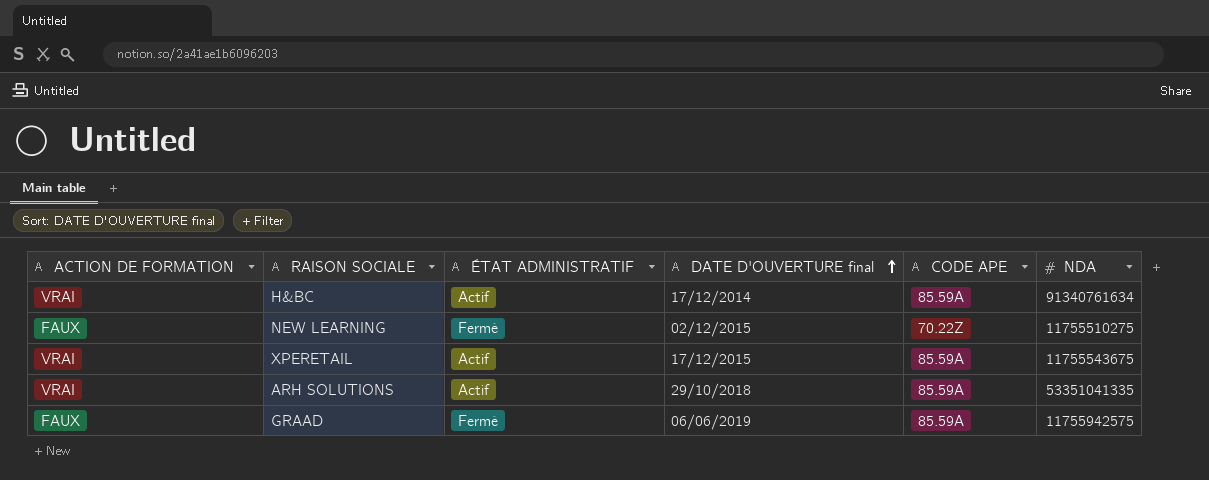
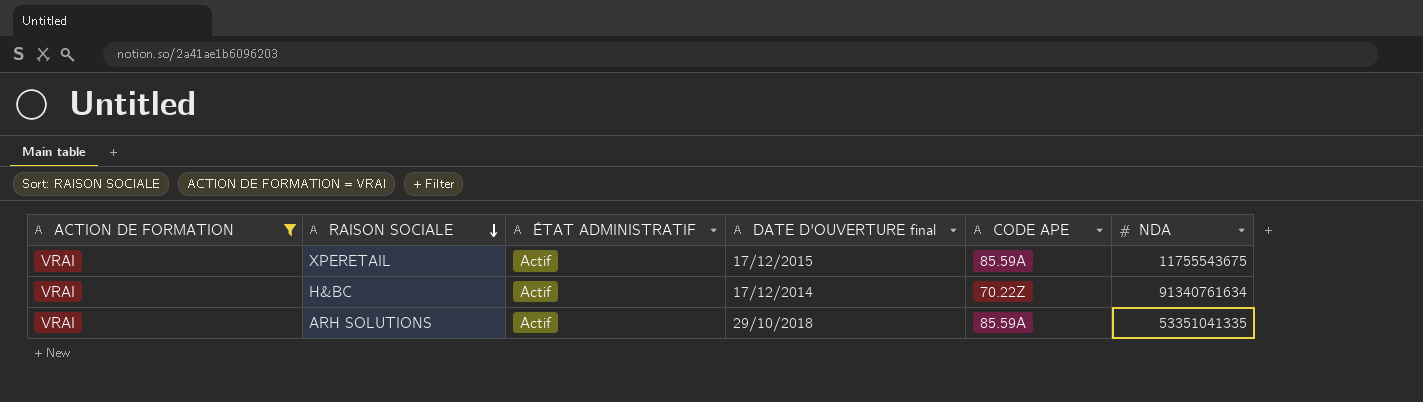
filter: none -> ACTION DE FORMATION = VRAI
row order: DATE D'OUVERTURE final ascending -> RAISON SOCIALE descending
H&BC | CODE APE: 85.59A -> 70.22Z

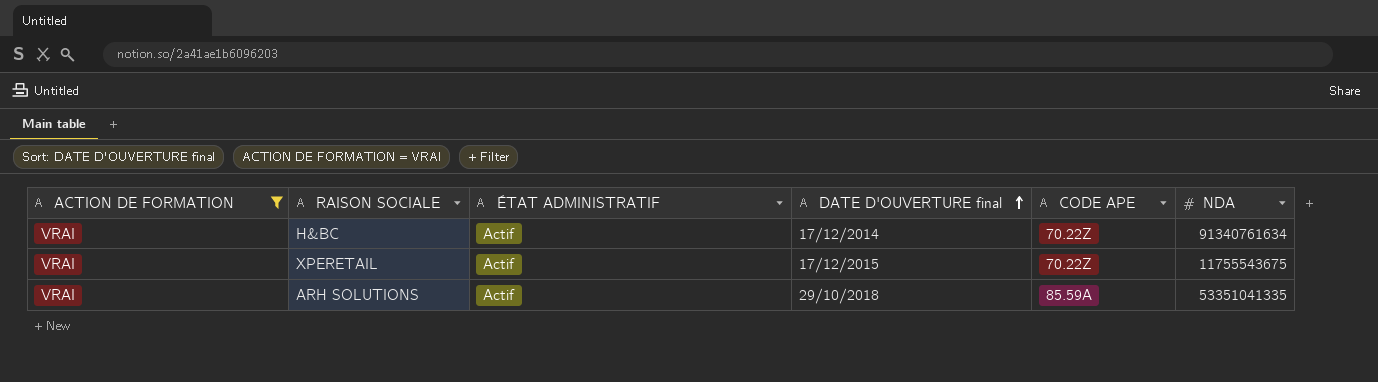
row order: RAISON SOCIALE descending -> DATE D'OUVERTURE final ascending
XPERETAIL | CODE APE: 85.59A -> 70.22Z

